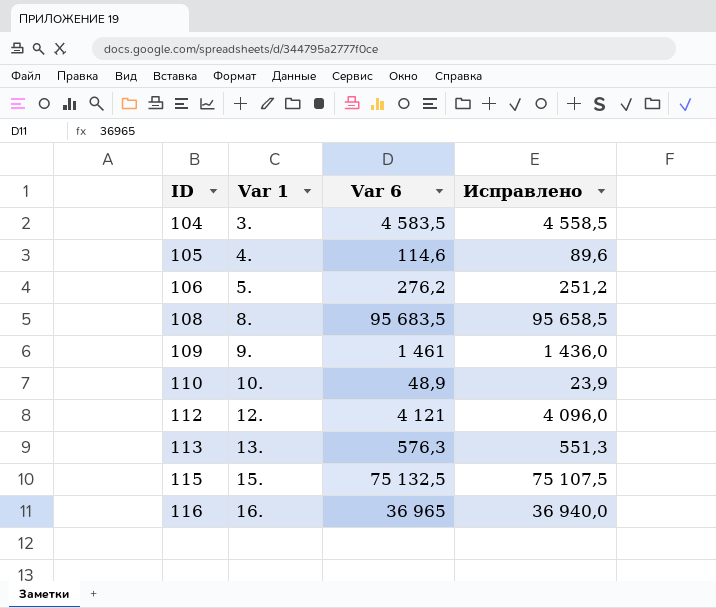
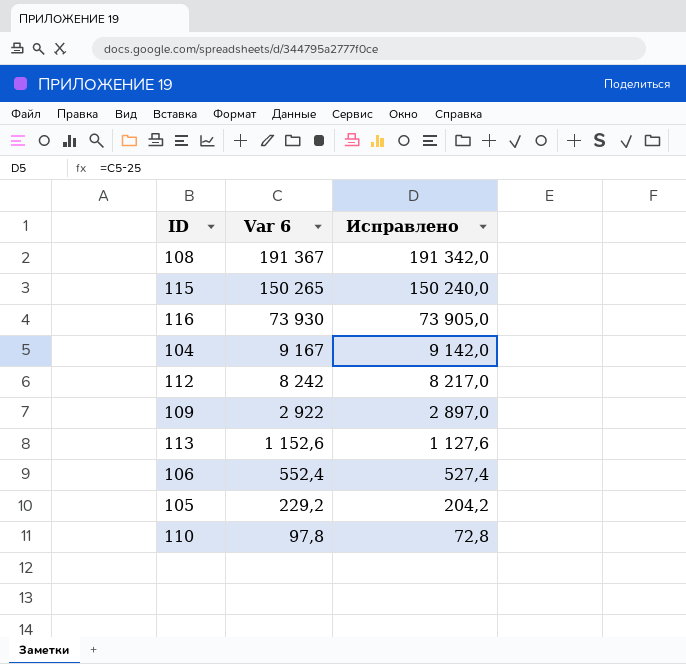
row order: ID ascending -> Var 6 descending
column Var 1 | position: 2 -> none
108 | Var 6: 95 683,5 -> 191 367
108 | Исправлено: 95 658,5 -> 191 342,0
115 | Var 6: 75 132,5 -> 150 265
115 | Исправлено: 75 107,5 -> 150 240,0
116 | Var 6: 36 965 -> 73 930
116 | Исправлено: 36 940,0 -> 73 905,0
104 | Var 6: 4 583,5 -> 9 167
104 | Исправлено: 4 558,5 -> 9 142,0
112 | Var 6: 4 121 -> 8 242
112 | Исправлено: 4 096,0 -> 8 217,0
109 | Var 6: 1 461 -> 2 922
109 | Исправлено: 1 436,0 -> 2 897,0
113 | Var 6: 576,3 -> 1 152,6
113 | Исправлено: 551,3 -> 1 127,6
106 | Var 6: 276,2 -> 552,4
106 | Исправлено: 251,2 -> 527,4
105 | Var 6: 114,6 -> 229,2
105 | Исправлено: 89,6 -> 204,2
110 | Var 6: 48,9 -> 97,8
110 | Исправлено: 23,9 -> 72,8

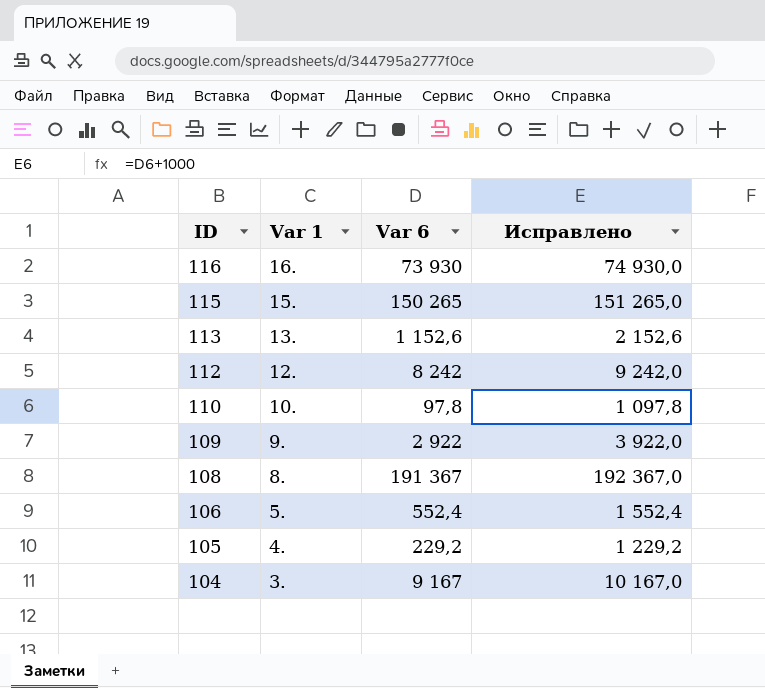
row order: Var 6 descending -> ID descending
column Var 1 | position: none -> 2
column Исправлено | formula: [Var 6] - 25 -> [Var 6] + 1000

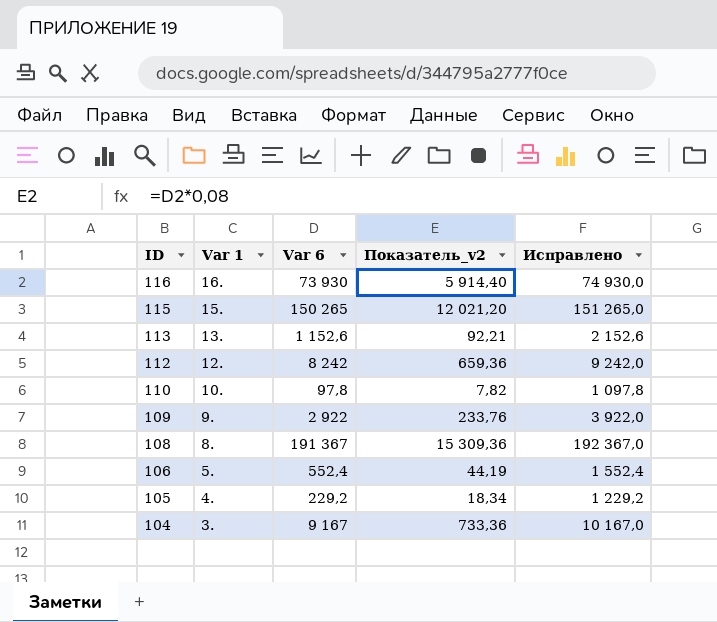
column Показатель_v2 | formula: none -> [Var 6] * 0,08

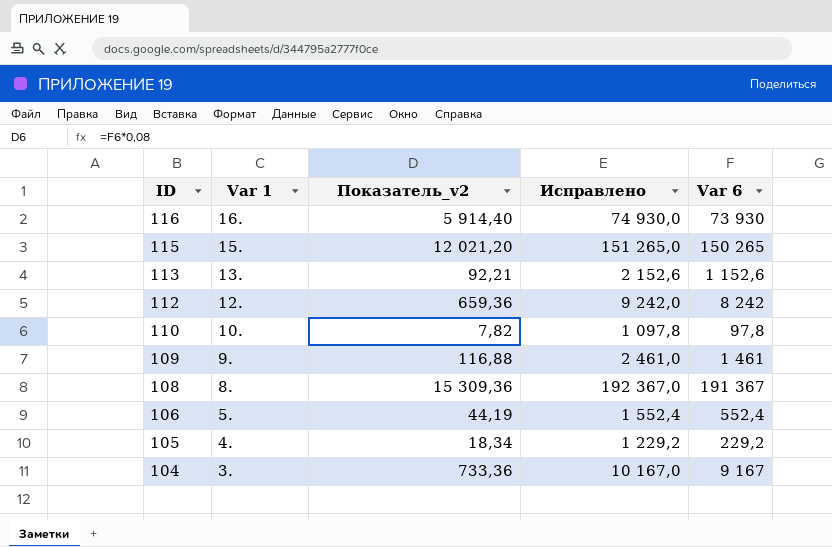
column Var 6 | position: 3 -> 5
109 | Показатель_v2: 233,76 -> 116,88
109 | Исправлено: 3 922,0 -> 2 461,0
109 | Var 6: 2 922 -> 1 461

